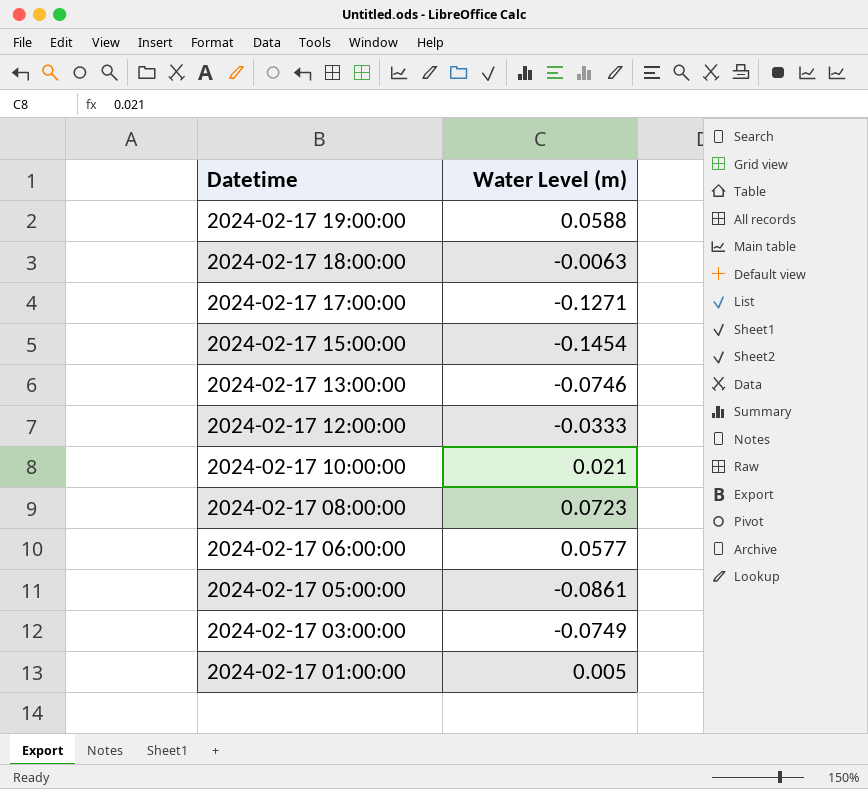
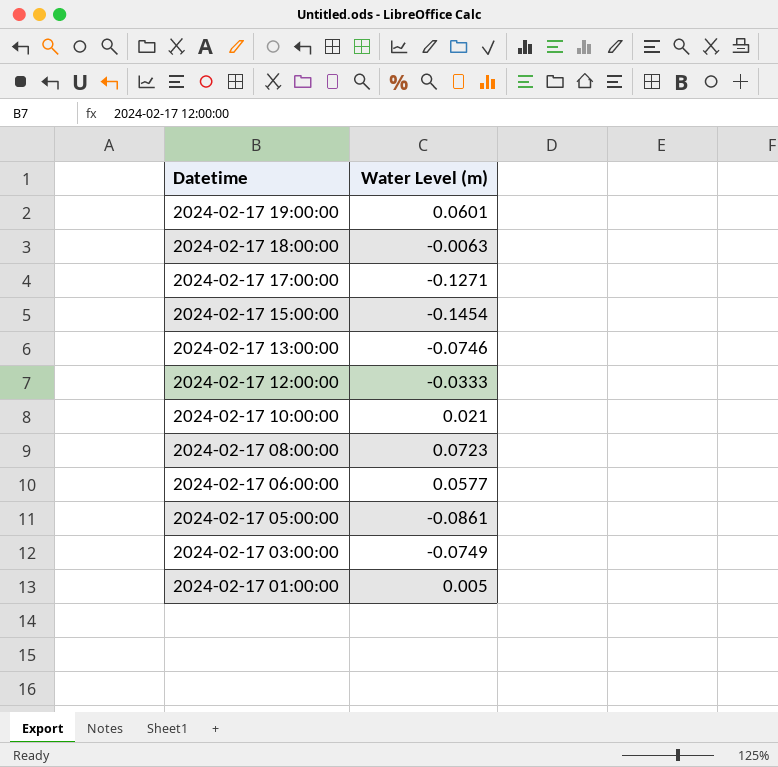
2024-02-17 19:00:00 | Water Level (m): 0.0588 -> 0.0601

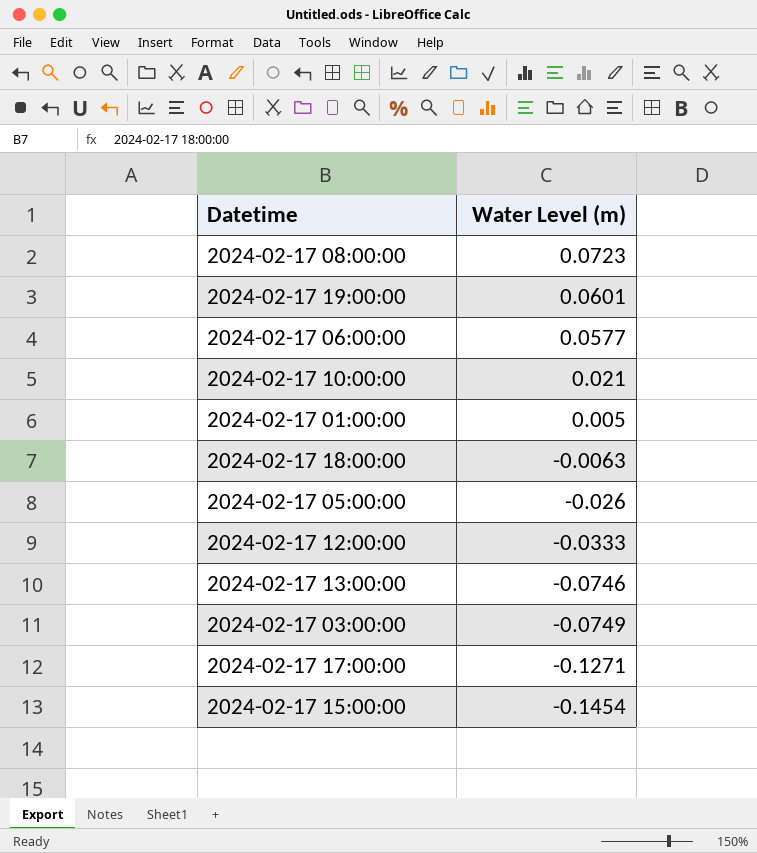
row order: Datetime descending -> Water Level (m) descending
2024-02-17 05:00:00 | Water Level (m): -0.0861 -> -0.026

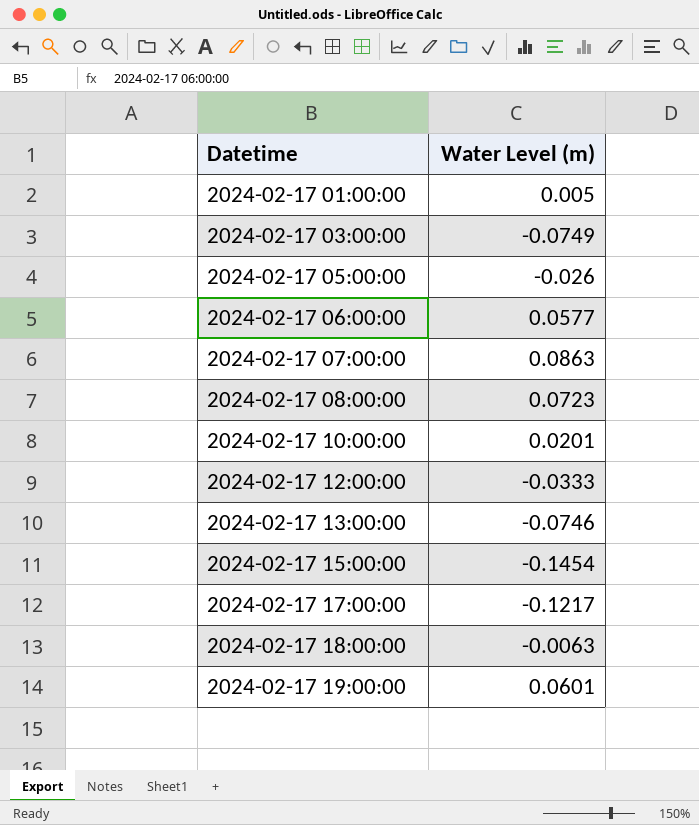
row order: Water Level (m) descending -> Datetime ascending
row 2024-02-17 07:00:00: none -> 0.0863
2024-02-17 10:00:00 | Water Level (m): 0.021 -> 0.0201
2024-02-17 17:00:00 | Water Level (m): -0.1271 -> -0.1217

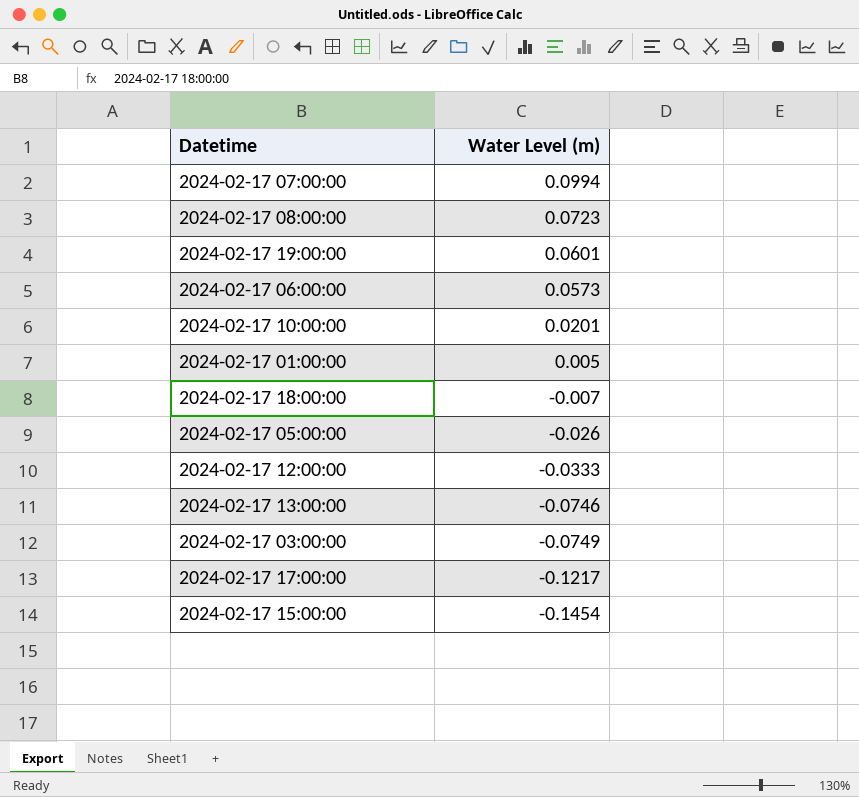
row order: Datetime ascending -> Water Level (m) descending
2024-02-17 07:00:00 | Water Level (m): 0.0863 -> 0.0994
2024-02-17 06:00:00 | Water Level (m): 0.0577 -> 0.0573
2024-02-17 18:00:00 | Water Level (m): -0.0063 -> -0.007

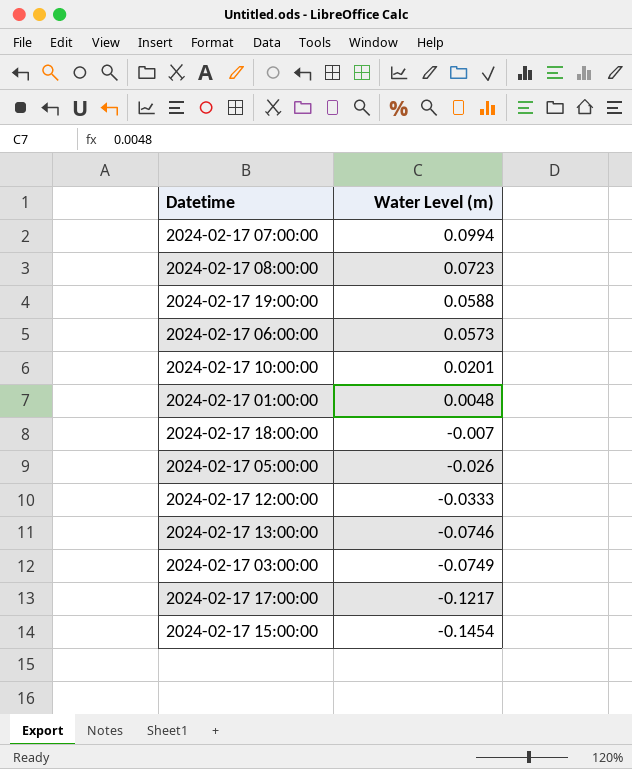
2024-02-17 19:00:00 | Water Level (m): 0.0601 -> 0.0588
2024-02-17 01:00:00 | Water Level (m): 0.005 -> 0.0048

